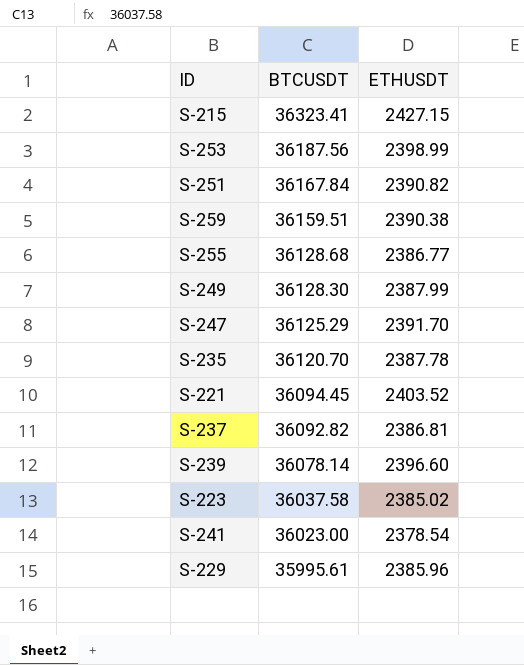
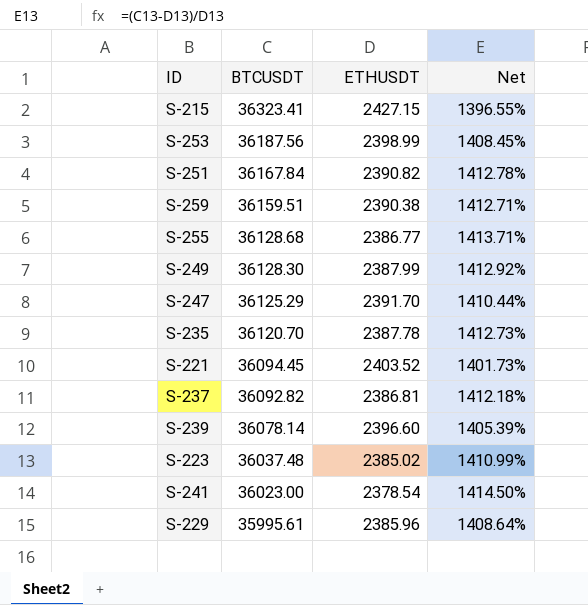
column Net | formula: none -> ([BTCUSDT] - [ETHUSDT]) / [ETHUSDT]
S-223 | BTCUSDT: 36037.58 -> 36037.48

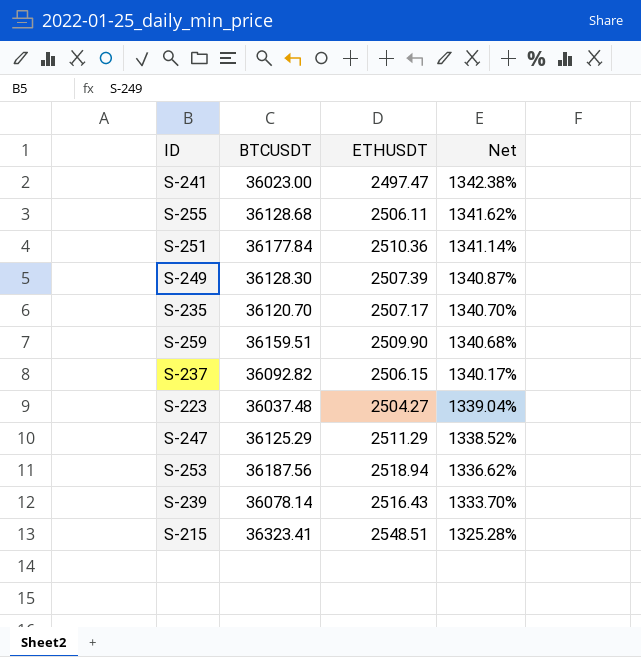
row order: BTCUSDT descending -> Net descending
row S-221: 36094.45 | 2403.52 | 1401.73% -> none
row S-229: 35995.61 | 2385.96 | 1408.64% -> none
S-241 | ETHUSDT: 2378.54 -> 2497.47
S-241 | Net: 1414.50% -> 1342.38%
S-255 | ETHUSDT: 2386.77 -> 2506.11
S-255 | Net: 1413.71% -> 1341.62%
S-251 | BTCUSDT: 36167.84 -> 36177.84
S-251 | ETHUSDT: 2390.82 -> 2510.36
S-251 | Net: 1412.78% -> 1341.14%
S-249 | ETHUSDT: 2387.99 -> 2507.39
S-249 | Net: 1412.92% -> 1340.87%
S-235 | ETHUSDT: 2387.78 -> 2507.17
S-235 | Net: 1412.73% -> 1340.70%
S-259 | ETHUSDT: 2390.38 -> 2509.90
S-259 | Net: 1412.71% -> 1340.68%
S-237 | ETHUSDT: 2386.81 -> 2506.15
S-237 | Net: 1412.18% -> 1340.17%
S-223 | ETHUSDT: 2385.02 -> 2504.27
S-223 | Net: 1410.99% -> 1339.04%
S-247 | ETHUSDT: 2391.70 -> 2511.29
S-247 | Net: 1410.44% -> 1338.52%
S-253 | ETHUSDT: 2398.99 -> 2518.94
S-253 | Net: 1408.45% -> 1336.62%
S-239 | ETHUSDT: 2396.60 -> 2516.43
S-239 | Net: 1405.39% -> 1333.70%
S-215 | ETHUSDT: 2427.15 -> 2548.51
S-215 | Net: 1396.55% -> 1325.28%

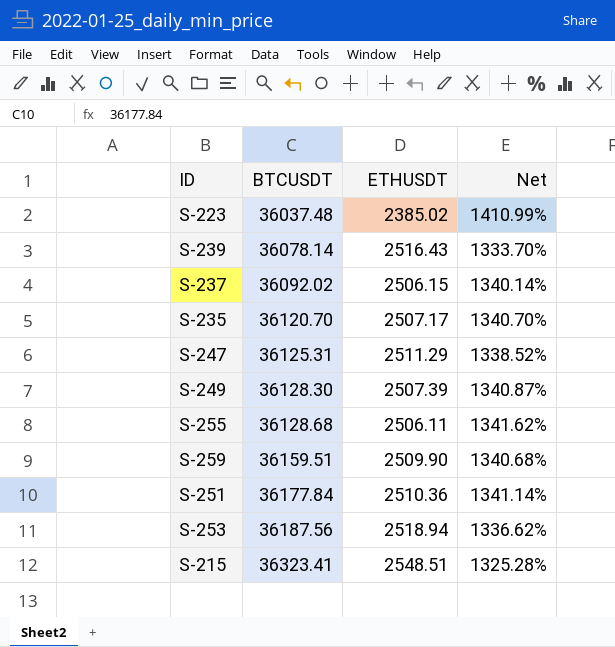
row order: Net descending -> BTCUSDT ascending
row S-241: 36023.00 | 2497.47 | 1342.38% -> none
S-223 | ETHUSDT: 2504.27 -> 2385.02
S-223 | Net: 1339.04% -> 1410.99%
S-237 | BTCUSDT: 36092.82 -> 36092.02
S-237 | Net: 1340.17% -> 1340.14%
S-247 | BTCUSDT: 36125.29 -> 36125.31

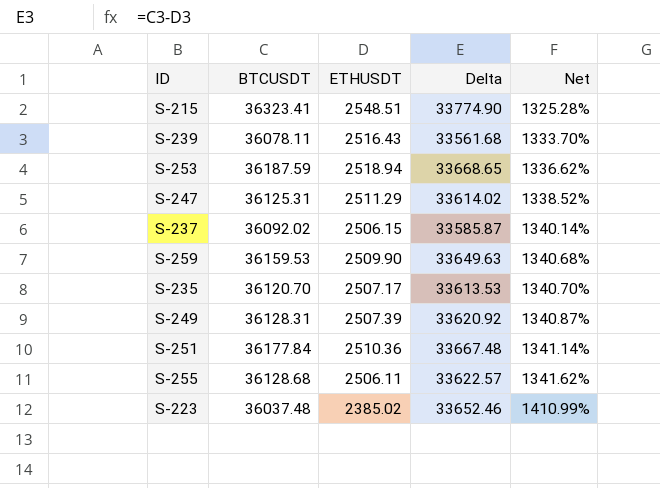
row order: BTCUSDT ascending -> Net ascending
column Delta | formula: none -> [BTCUSDT] - [ETHUSDT]
S-239 | BTCUSDT: 36078.14 -> 36078.11
S-253 | BTCUSDT: 36187.56 -> 36187.59
S-259 | BTCUSDT: 36159.51 -> 36159.53
S-249 | BTCUSDT: 36128.30 -> 36128.31

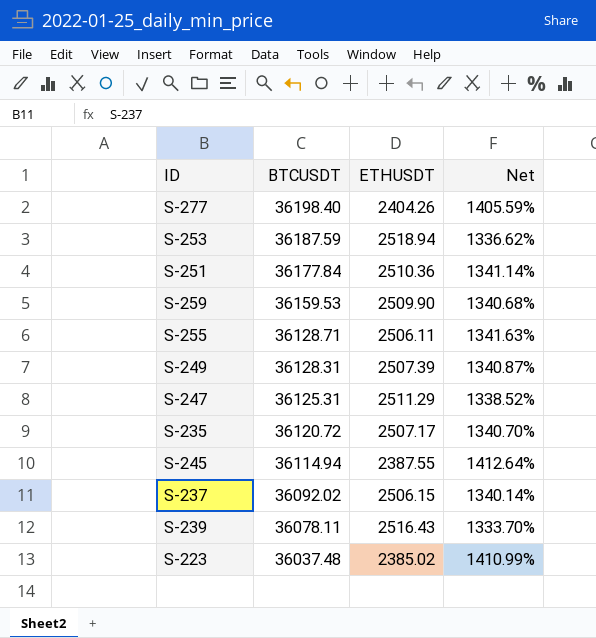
row order: Net ascending -> BTCUSDT descending
column Delta | formula: [BTCUSDT] - [ETHUSDT] -> none
row S-215: 36323.41 | 2548.51 | 33774.90 | 1325.28% -> none
row S-277: none -> 36198.40 | 2404.26 | 1405.59%
S-255 | BTCUSDT: 36128.68 -> 36128.71
S-255 | Net: 1341.62% -> 1341.63%
S-235 | BTCUSDT: 36120.70 -> 36120.72
row S-245: none -> 36114.94 | 2387.55 | 1412.64%

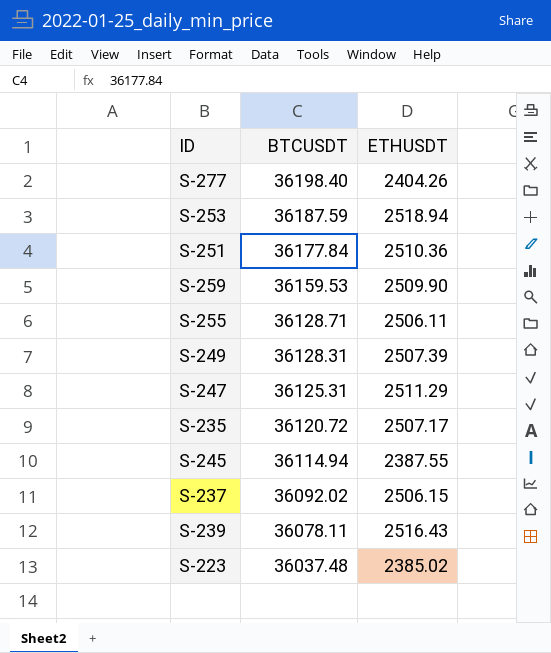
column Net | formula: ([BTCUSDT] - [ETHUSDT]) / [ETHUSDT] -> none

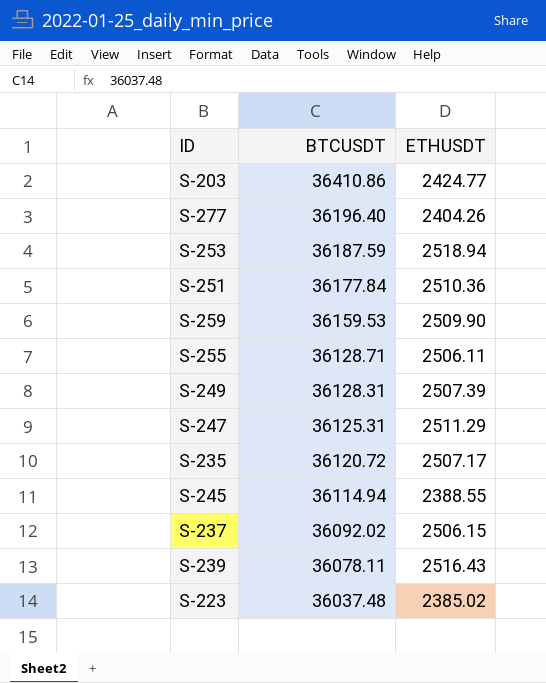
row S-203: none -> 36410.86 | 2424.77
S-277 | BTCUSDT: 36198.40 -> 36196.40
S-245 | ETHUSDT: 2387.55 -> 2388.55

